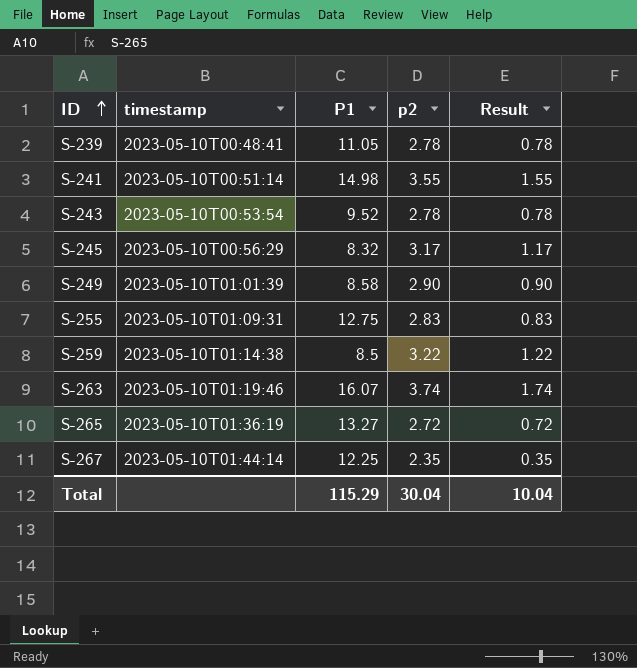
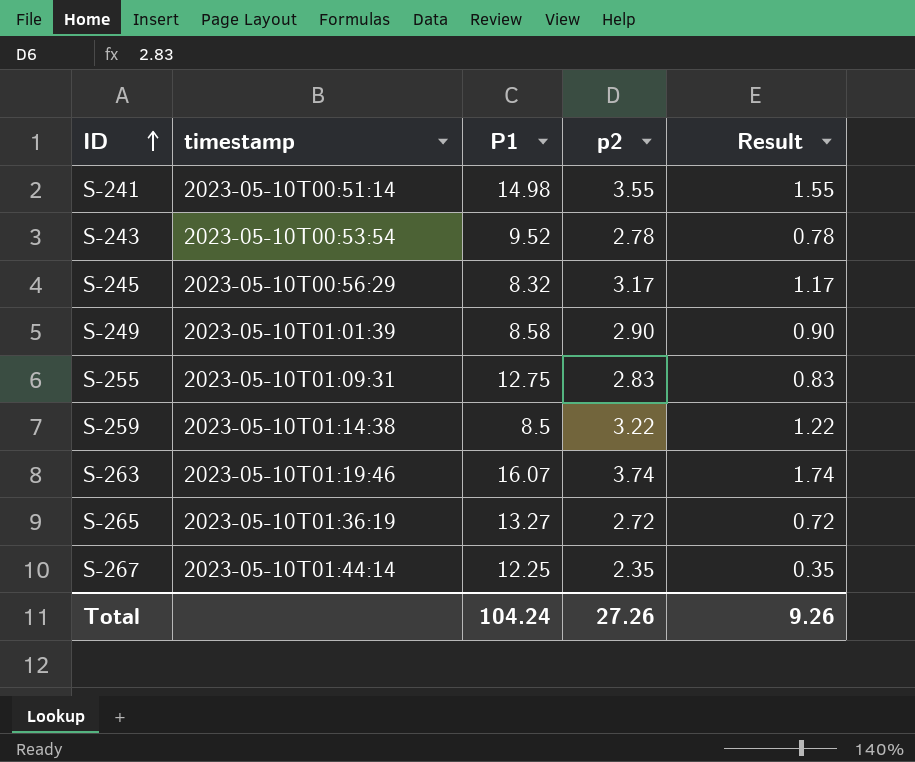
row S-239: 2023-05-10T00:48:41 | 11.05 | 2.78 | 0.78 -> none
Total | P1: 115.29 -> 104.24
Total | p2: 30.04 -> 27.26
Total | Result: 10.04 -> 9.26

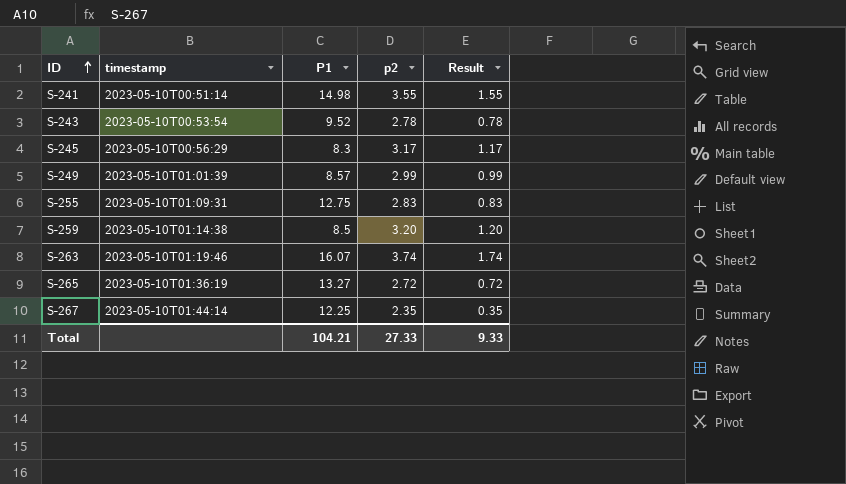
S-245 | P1: 8.32 -> 8.3
S-249 | P1: 8.58 -> 8.57
S-249 | p2: 2.90 -> 2.99
S-249 | Result: 0.90 -> 0.99
S-259 | p2: 3.22 -> 3.20
S-259 | Result: 1.22 -> 1.20
Total | P1: 104.24 -> 104.21
Total | p2: 27.26 -> 27.33
Total | Result: 9.26 -> 9.33

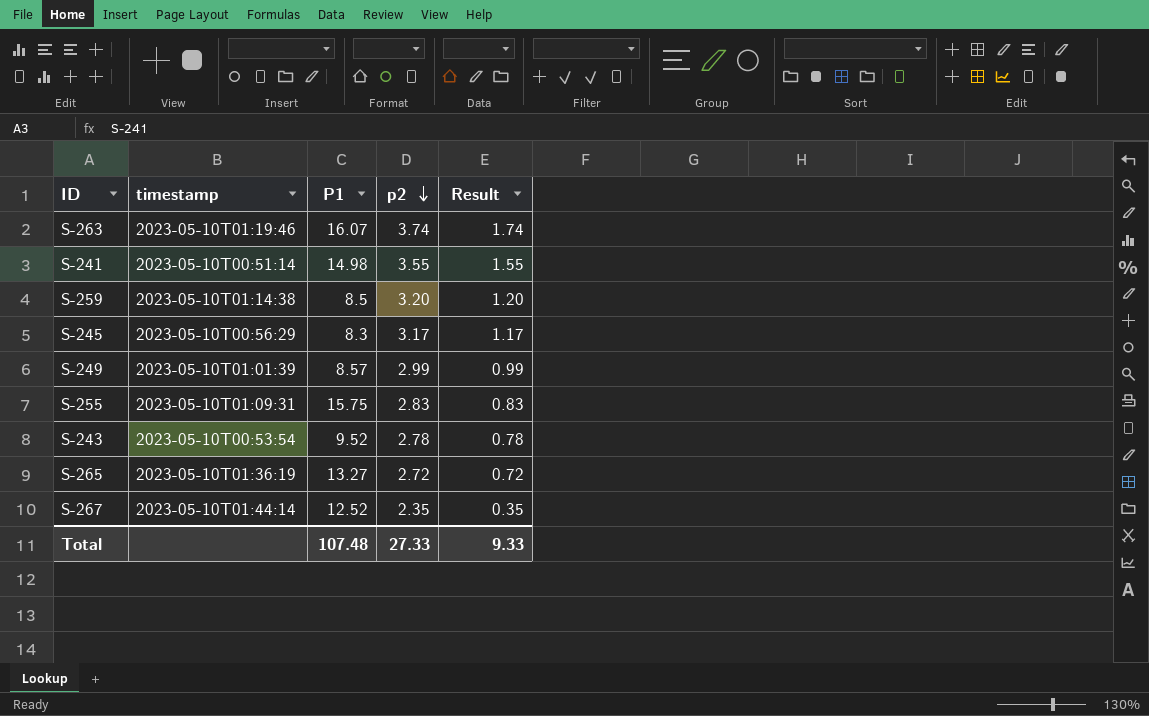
row order: ID ascending -> p2 descending
S-255 | P1: 12.75 -> 15.75
S-267 | P1: 12.25 -> 12.52
Total | P1: 104.21 -> 107.48

